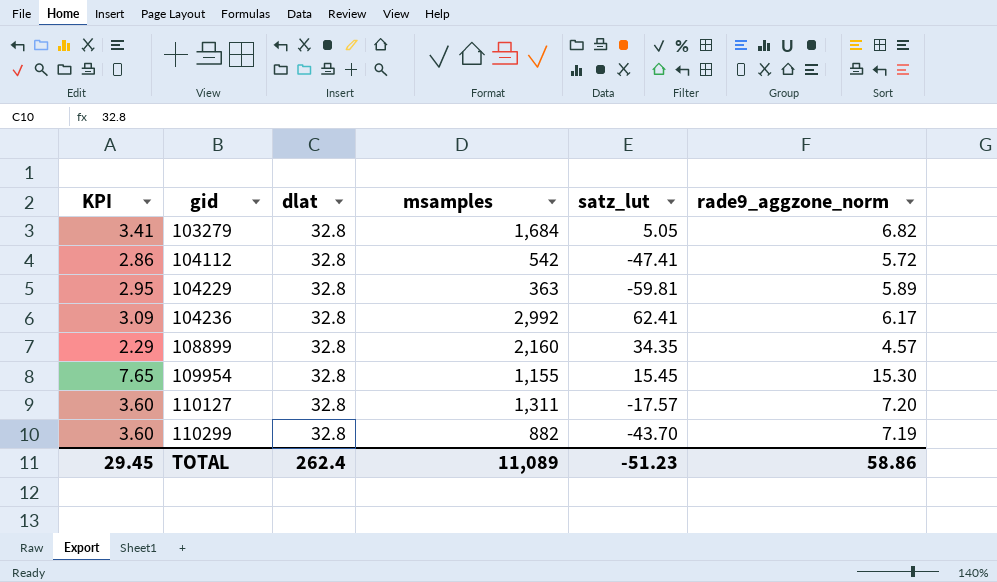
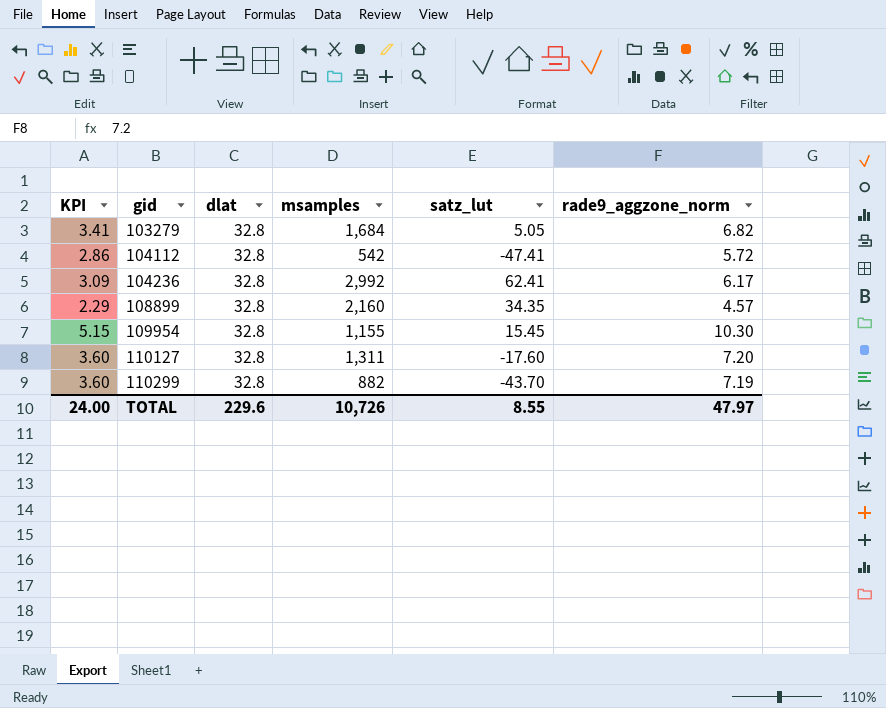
row 104229: 2.95 | 32.8 | 363 | -59.81 | 5.89 -> none
109954 | KPI: 7.65 -> 5.15
109954 | rade9_aggzone_norm: 15.30 -> 10.30
110127 | satz_lut: -17.57 -> -17.60
TOTAL | KPI: 29.45 -> 24.00
TOTAL | dlat: 262.4 -> 229.6
TOTAL | msamples: 11,089 -> 10,726
TOTAL | satz_lut: -51.23 -> 8.55
TOTAL | rade9_aggzone_norm: 58.86 -> 47.97

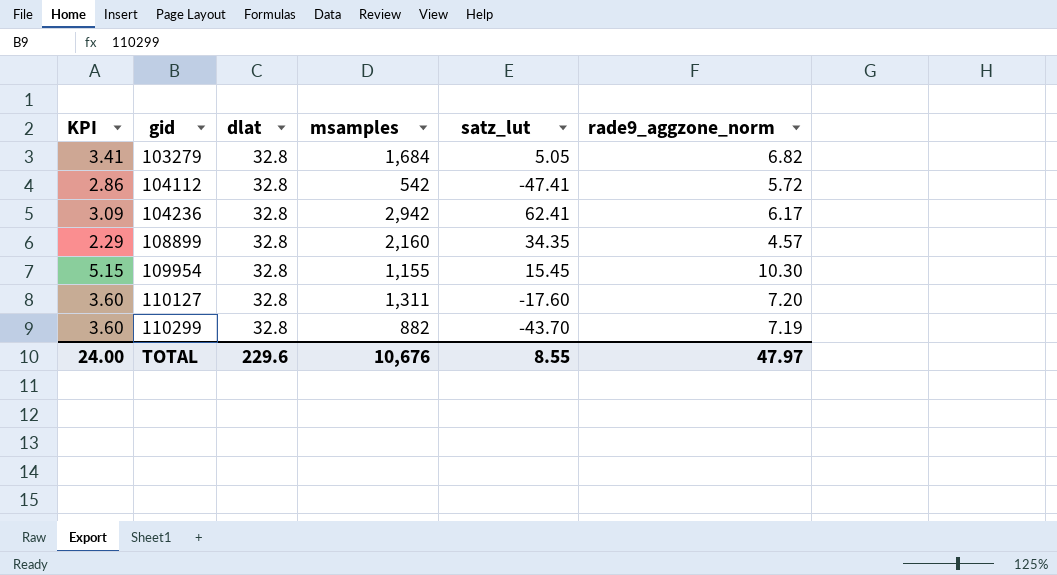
104236 | msamples: 2,992 -> 2,942
TOTAL | msamples: 10,726 -> 10,676

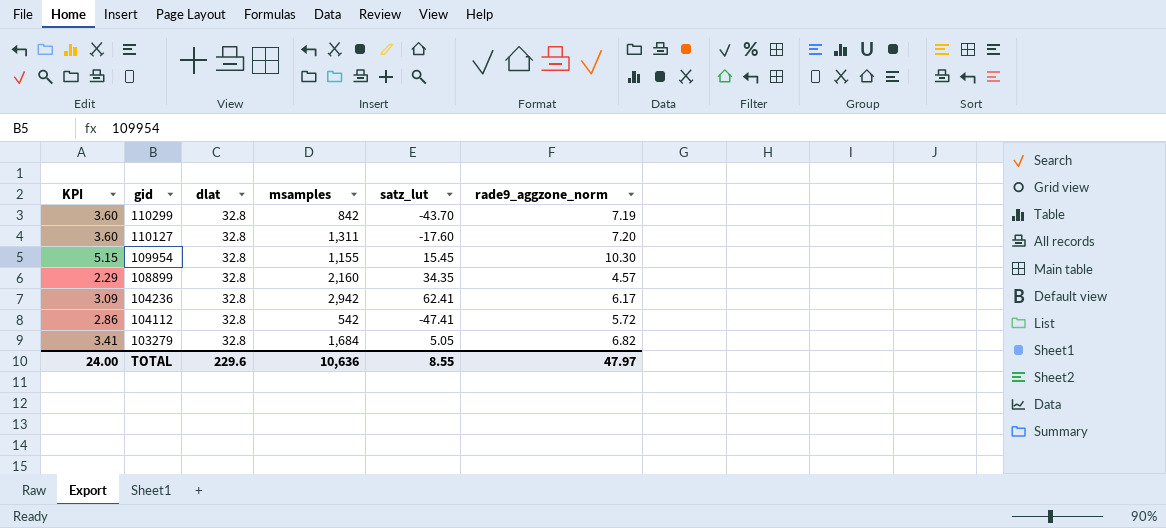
row order: gid ascending -> gid descending
110299 | msamples: 882 -> 842
TOTAL | msamples: 10,676 -> 10,636

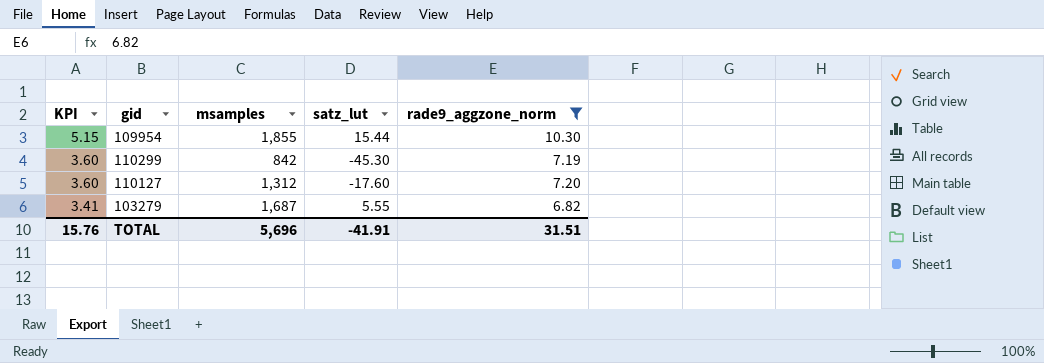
filter: none -> rade9_aggzone_norm >= 6.82
row order: gid descending -> KPI descending
column dlat | position: 3 -> none
109954 | msamples: 1,155 -> 1,855
109954 | satz_lut: 15.45 -> 15.44
110299 | satz_lut: -43.70 -> -45.30
110127 | msamples: 1,311 -> 1,312
103279 | msamples: 1,684 -> 1,687
103279 | satz_lut: 5.05 -> 5.55
TOTAL | KPI: 24.00 -> 15.76
TOTAL | msamples: 10,636 -> 5,696
TOTAL | satz_lut: 8.55 -> -41.91
TOTAL | rade9_aggzone_norm: 47.97 -> 31.51

